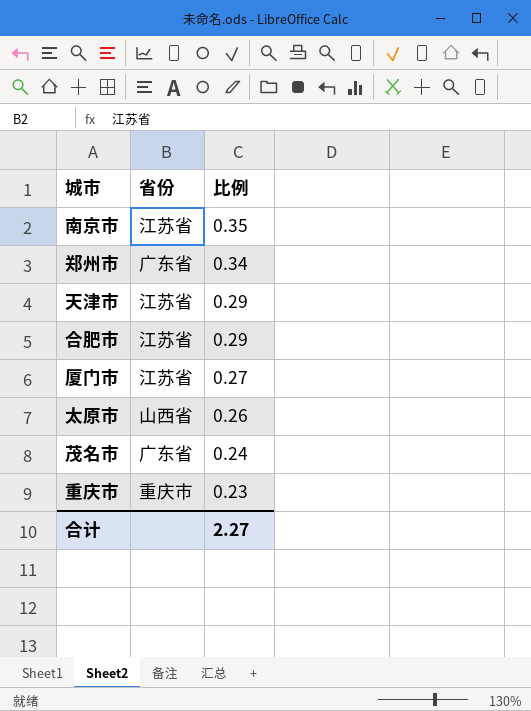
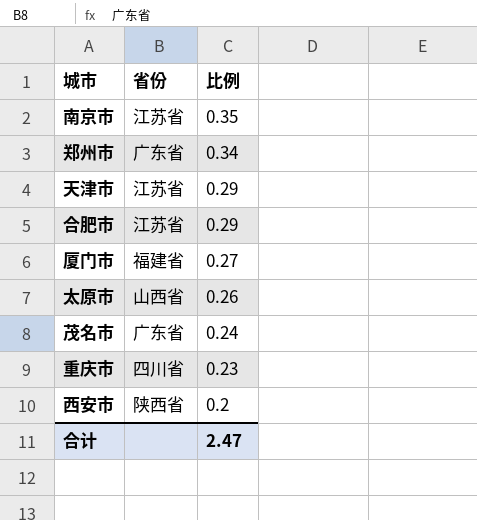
厦门市 | 省份: 江苏省 -> 福建省
重庆市 | 省份: 重庆市 -> 四川省
row 西安市: none -> 陕西省 | 0.2
合计 | 比例: 2.27 -> 2.47

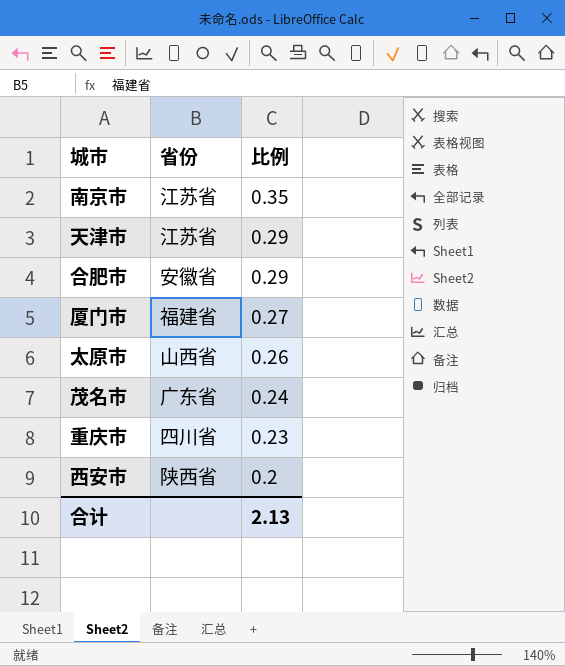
row 郑州市: 广东省 | 0.34 -> none
合肥市 | 省份: 江苏省 -> 安徽省
合计 | 比例: 2.47 -> 2.13

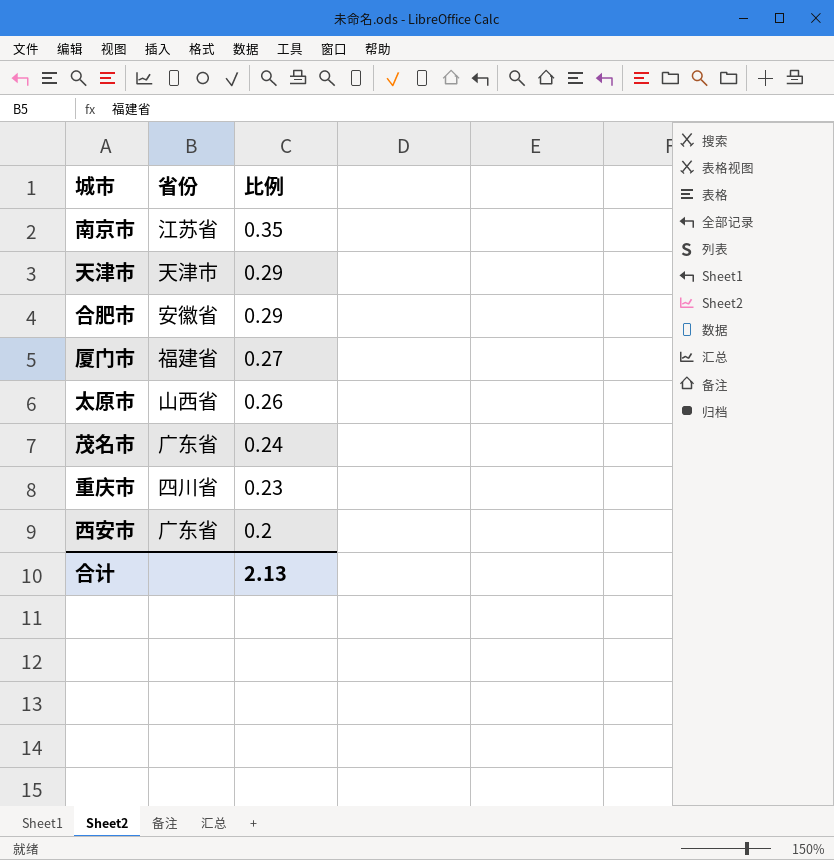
天津市 | 省份: 江苏省 -> 天津市
西安市 | 省份: 陕西省 -> 广东省

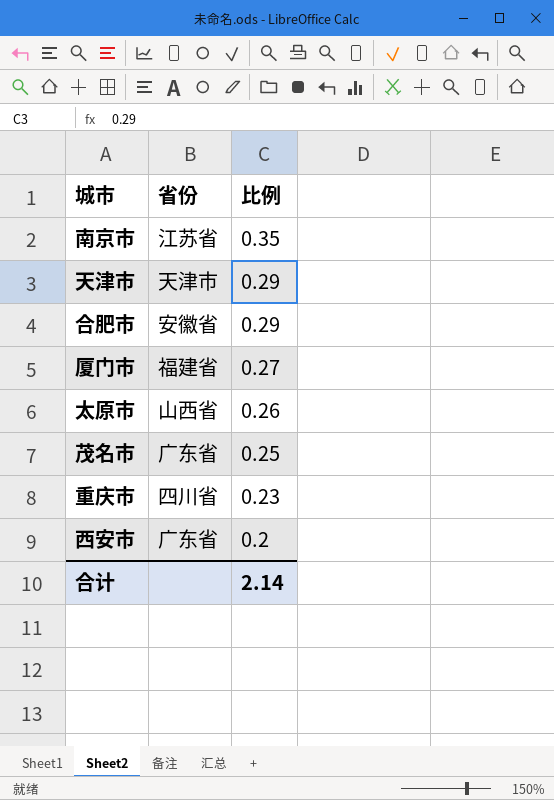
茂名市 | 比例: 0.24 -> 0.25
合计 | 比例: 2.13 -> 2.14

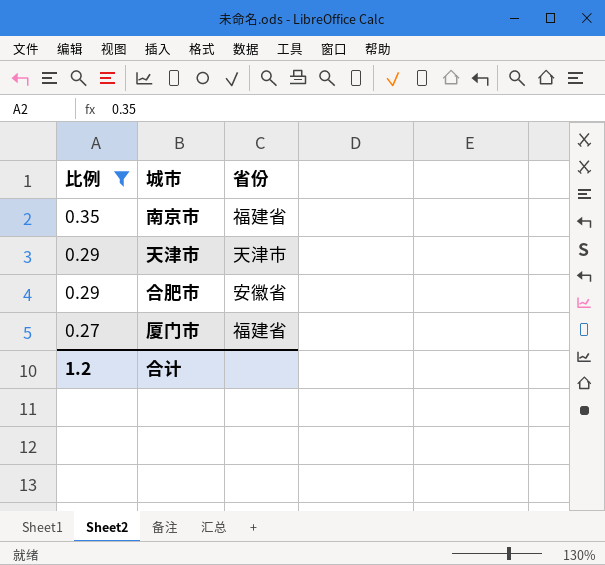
filter: none -> 比例 >= 0.27
column 比例 | position: 3 -> 1
南京市 | 省份: 江苏省 -> 福建省
合计 | 比例: 2.14 -> 1.2

